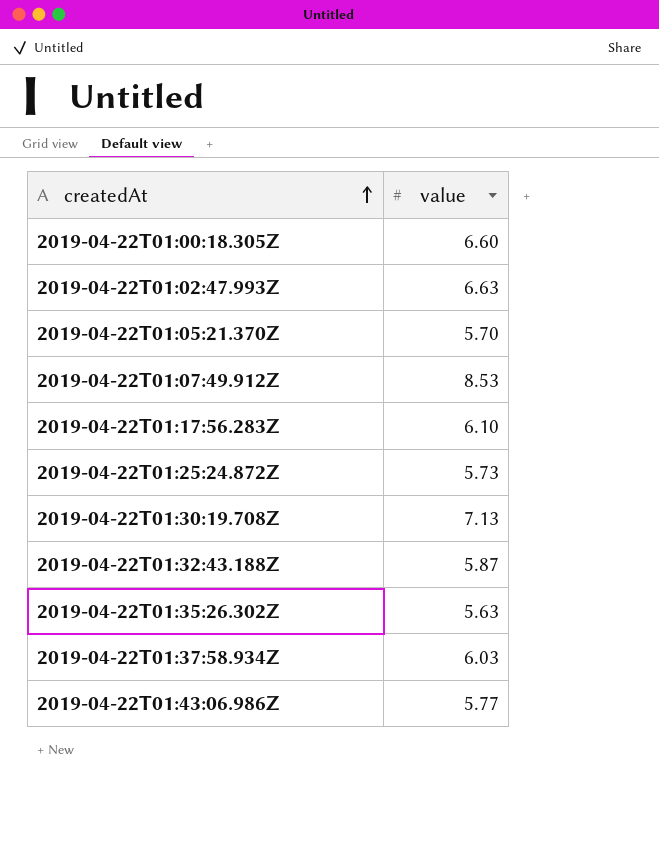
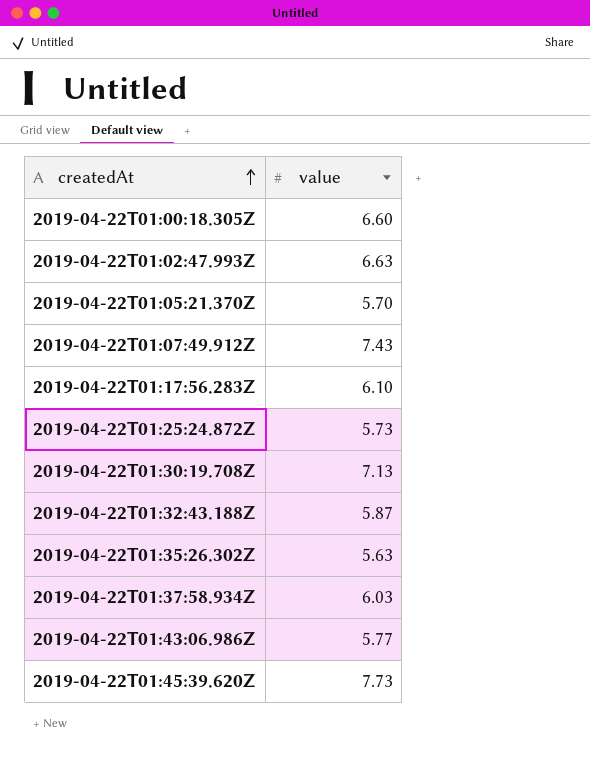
2019-04-22T01:07:49.912Z | value: 8.53 -> 7.43
row 2019-04-22T01:45:39.620Z: none -> 7.73

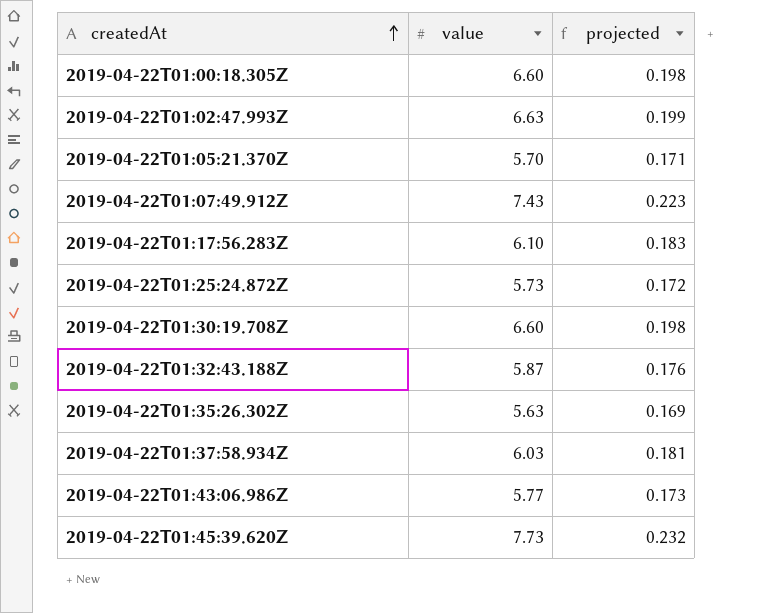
column projected | formula: none -> [value] * 0.03
2019-04-22T01:30:19.708Z | value: 7.13 -> 6.60

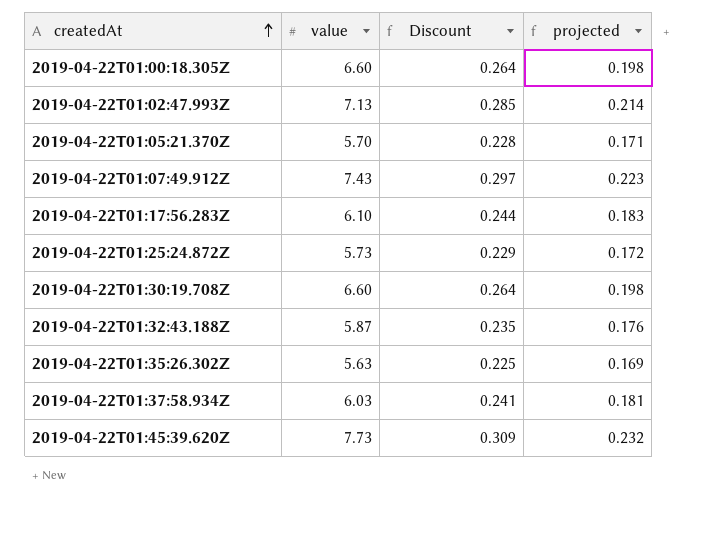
column Discount | formula: none -> [value] * 0.04
row 2019-04-22T01:43:06.986Z: 5.77 | 0.173 -> none
2019-04-22T01:02:47.993Z | value: 6.63 -> 7.13
2019-04-22T01:02:47.993Z | projected: 0.199 -> 0.214

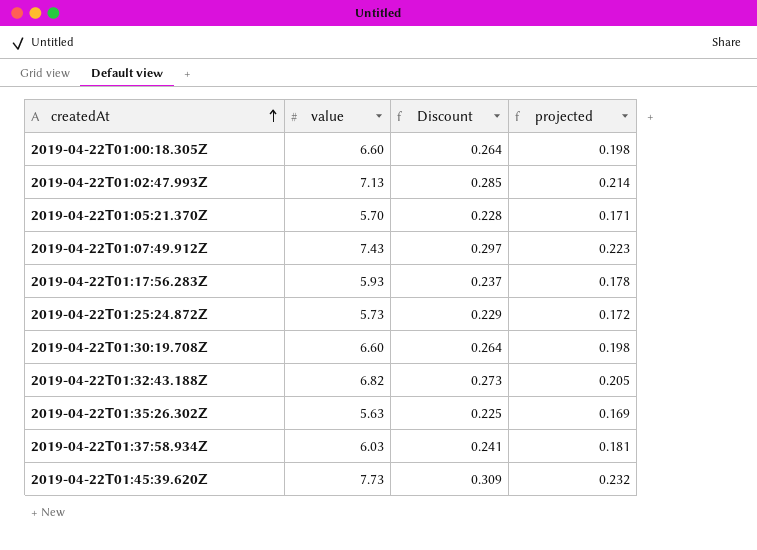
2019-04-22T01:17:56.283Z | value: 6.10 -> 5.93
2019-04-22T01:17:56.283Z | Discount: 0.244 -> 0.237
2019-04-22T01:17:56.283Z | projected: 0.183 -> 0.178
2019-04-22T01:32:43.188Z | value: 5.87 -> 6.82
2019-04-22T01:32:43.188Z | Discount: 0.235 -> 0.273
2019-04-22T01:32:43.188Z | projected: 0.176 -> 0.205

